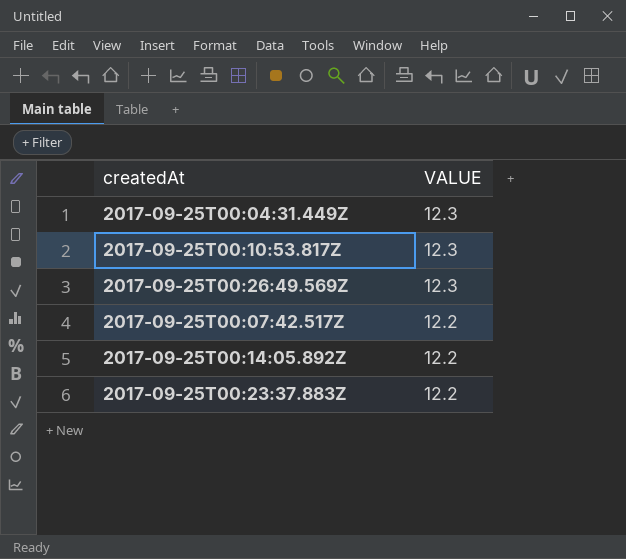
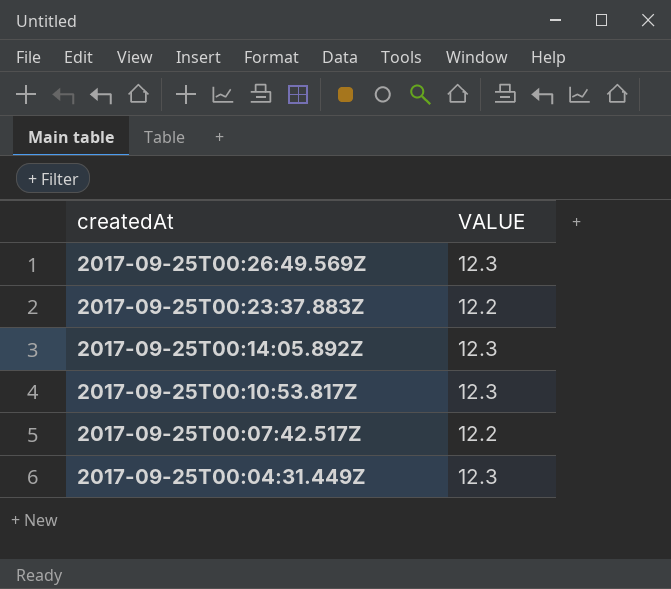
row order: VALUE descending -> createdAt descending
2017-09-25T00:14:05.892Z | VALUE: 12.2 -> 12.3

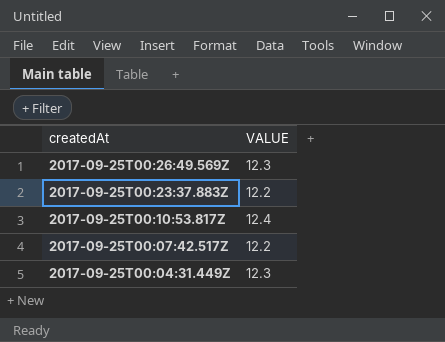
row 2017-09-25T00:14:05.892Z: 12.3 -> none
2017-09-25T00:10:53.817Z | VALUE: 12.3 -> 12.4

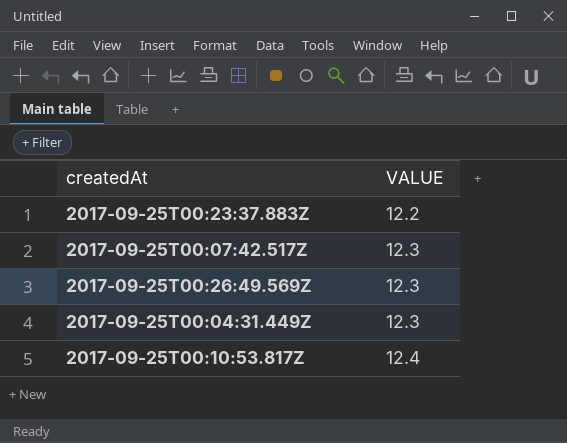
row order: createdAt descending -> VALUE ascending
2017-09-25T00:07:42.517Z | VALUE: 12.2 -> 12.3

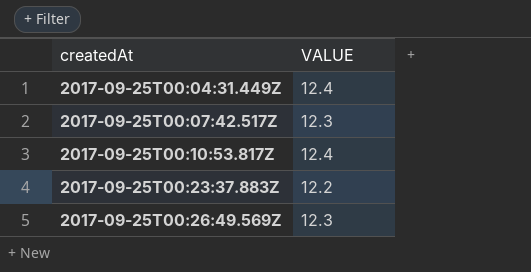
row order: VALUE ascending -> createdAt ascending
2017-09-25T00:04:31.449Z | VALUE: 12.3 -> 12.4

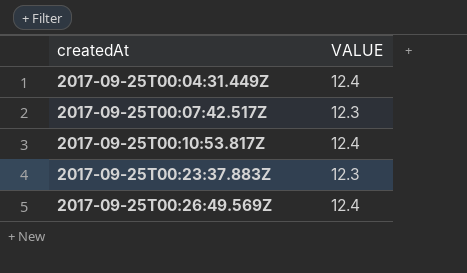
2017-09-25T00:23:37.883Z | VALUE: 12.2 -> 12.3
2017-09-25T00:26:49.569Z | VALUE: 12.3 -> 12.4

